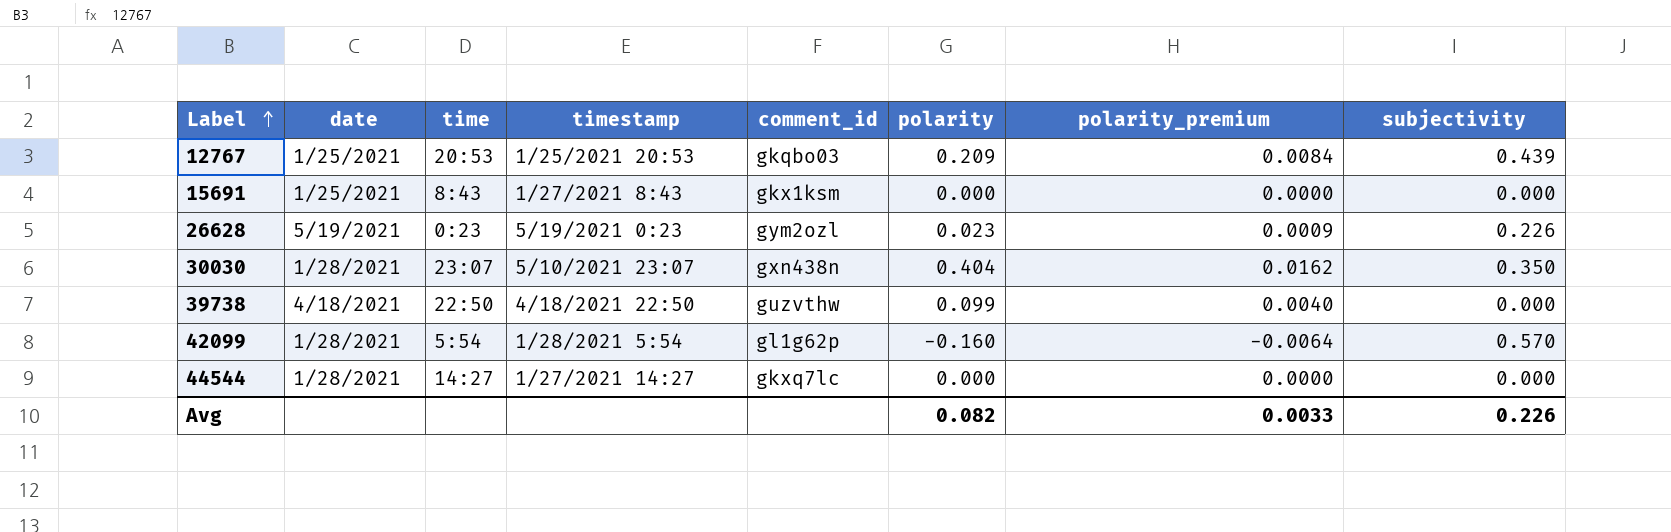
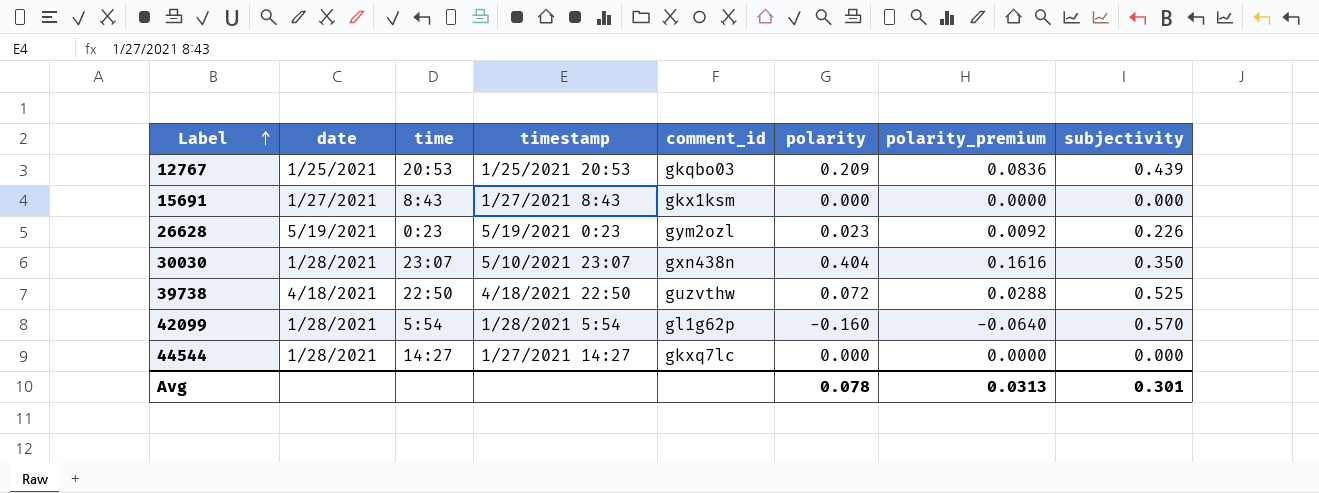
column polarity_premium | formula: [polarity] * 0.04 -> [polarity] * 0.4
15691 | date: 1/25/2021 -> 1/27/2021
39738 | polarity: 0.099 -> 0.072
39738 | subjectivity: 0.000 -> 0.525
Avg | polarity: 0.082 -> 0.078
Avg | polarity_premium: 0.0033 -> 0.0313
Avg | subjectivity: 0.226 -> 0.301

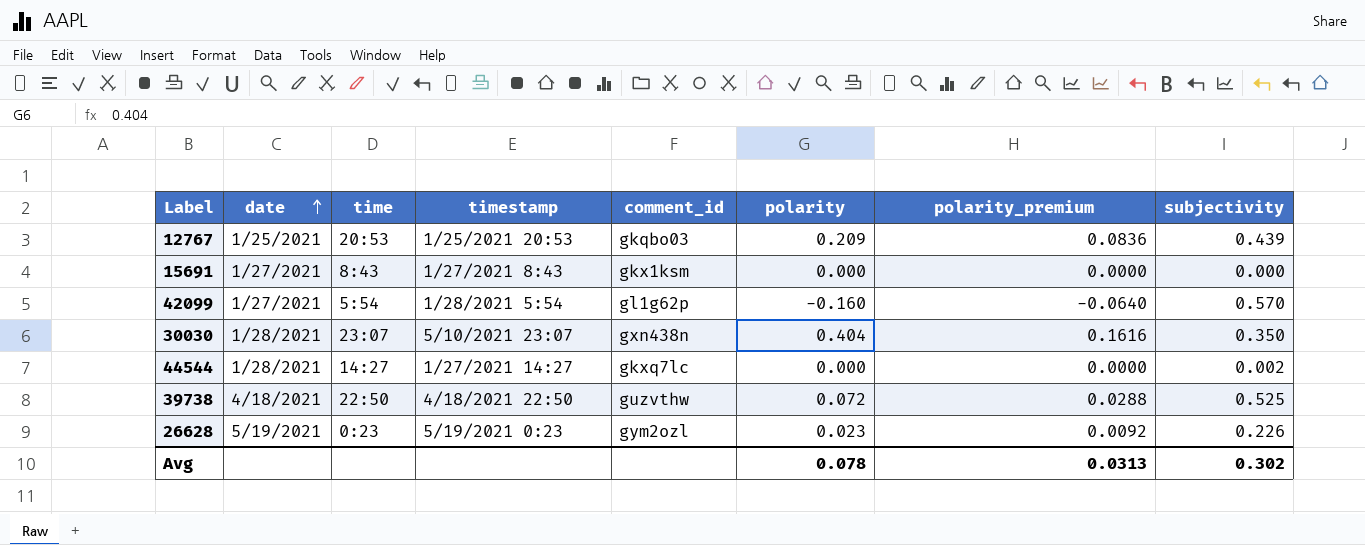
row order: Label ascending -> date ascending
42099 | date: 1/28/2021 -> 1/27/2021
44544 | subjectivity: 0.000 -> 0.002
Avg | subjectivity: 0.301 -> 0.302

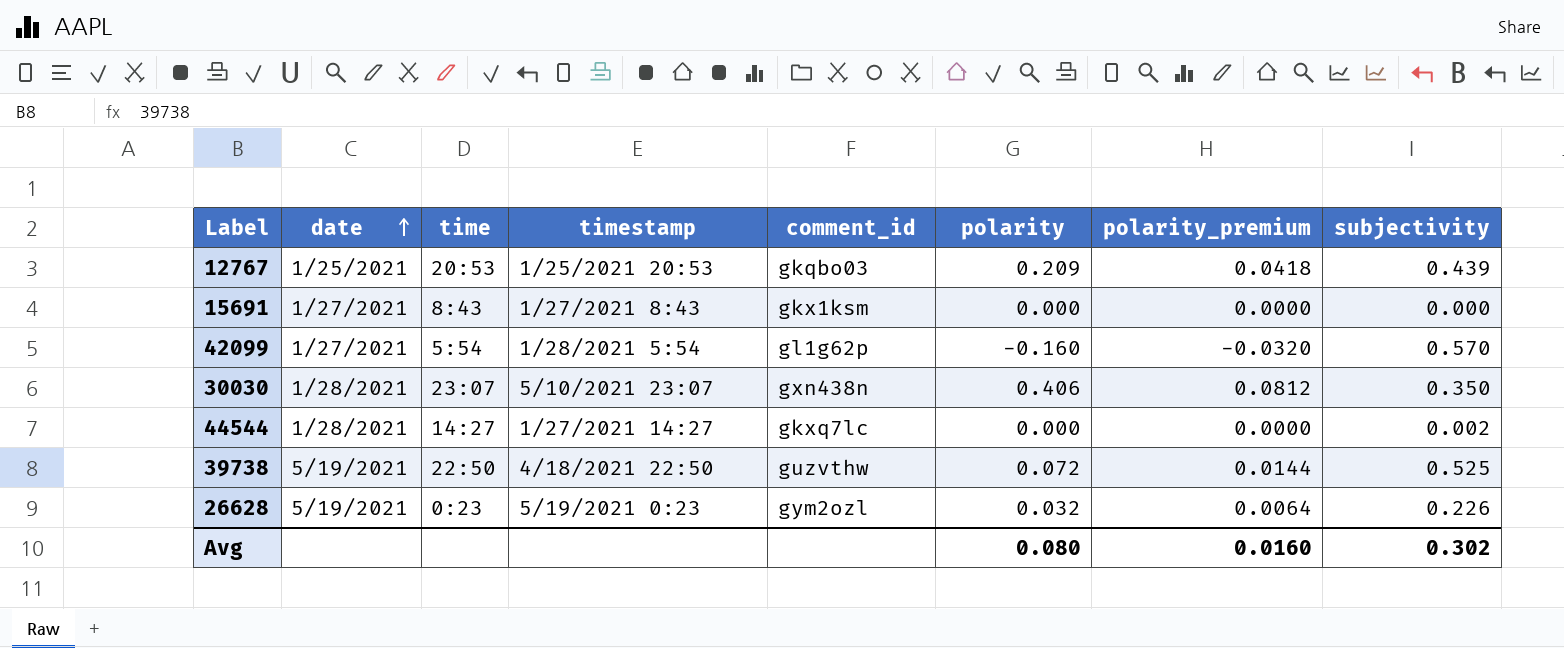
column polarity_premium | formula: [polarity] * 0.4 -> [polarity] * 0.2
30030 | polarity: 0.404 -> 0.406
39738 | date: 4/18/2021 -> 5/19/2021
26628 | polarity: 0.023 -> 0.032
Avg | polarity: 0.078 -> 0.080
Avg | polarity_premium: 0.0313 -> 0.0160

